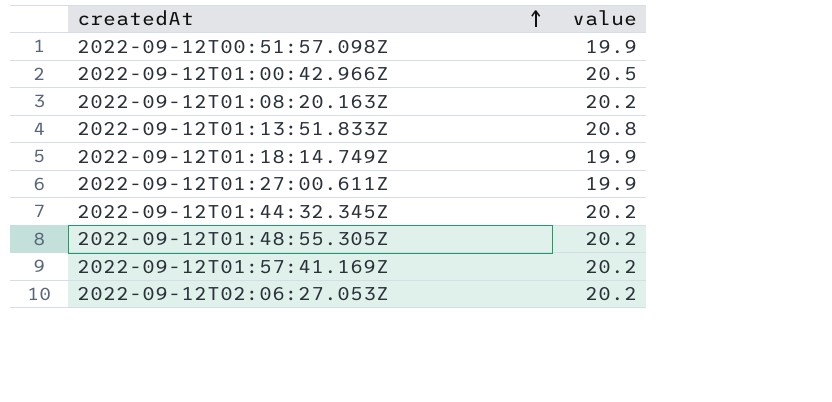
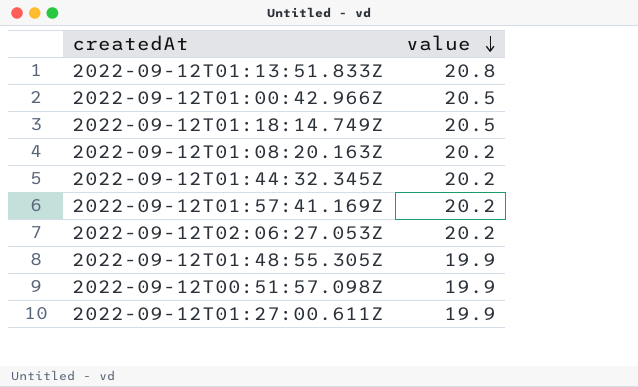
row order: createdAt ascending -> value descending
2022-09-12T01:18:14.749Z | value: 19.9 -> 20.5
2022-09-12T01:48:55.305Z | value: 20.2 -> 19.9

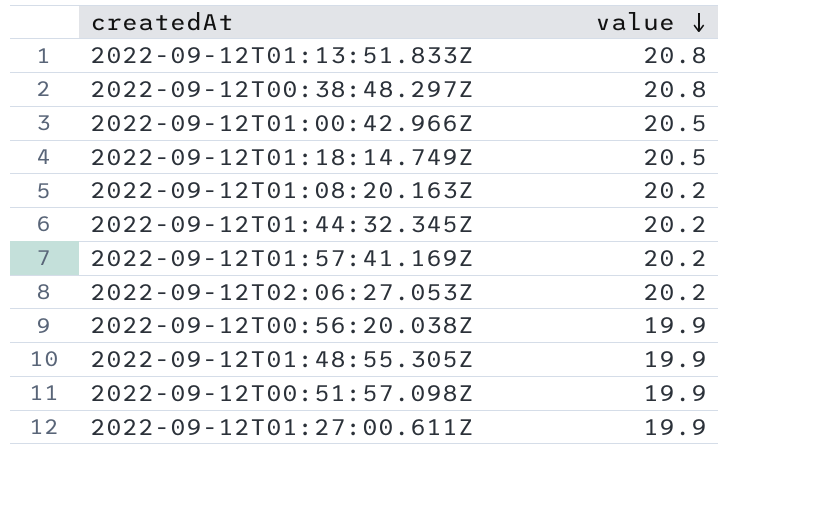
row 2022-09-12T00:38:48.297Z: none -> 20.8
row 2022-09-12T00:56:20.038Z: none -> 19.9

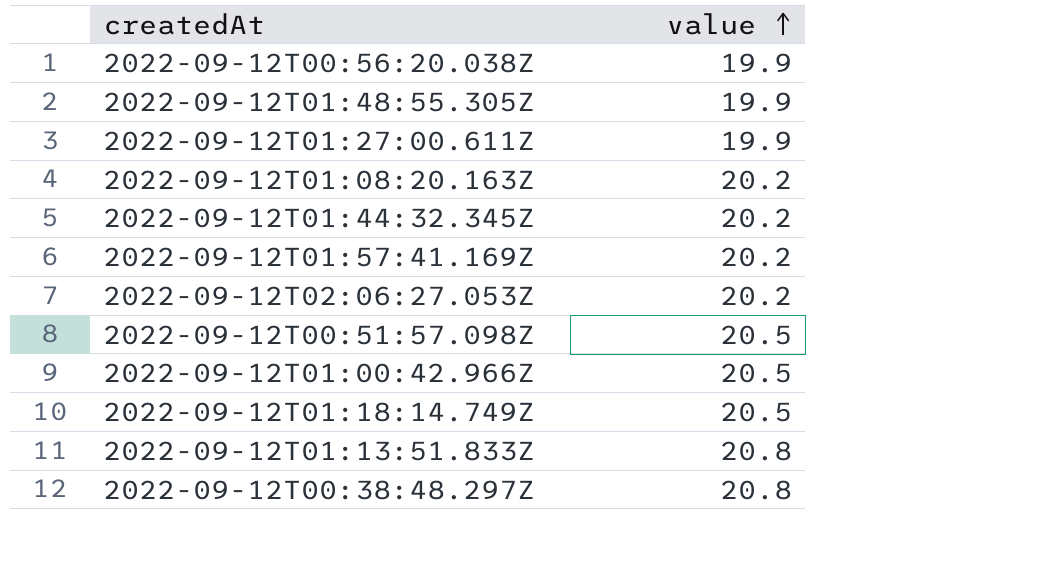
row order: value descending -> value ascending
2022-09-12T00:51:57.098Z | value: 19.9 -> 20.5

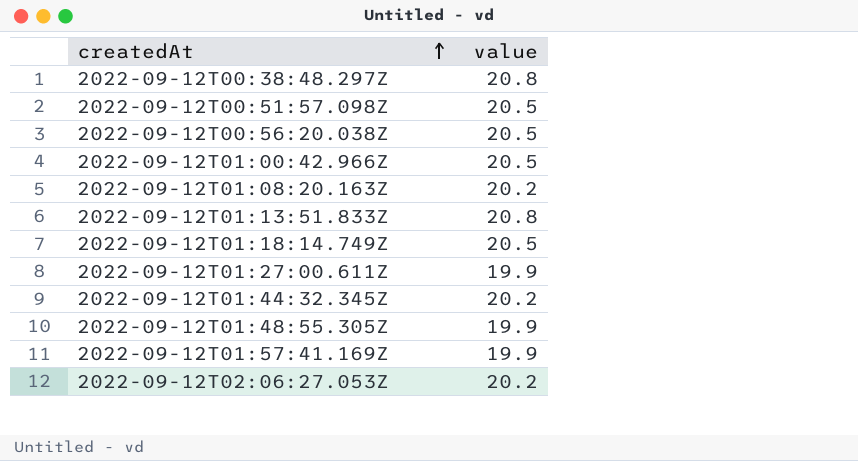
row order: value ascending -> createdAt ascending
2022-09-12T00:56:20.038Z | value: 19.9 -> 20.5
2022-09-12T01:57:41.169Z | value: 20.2 -> 19.9

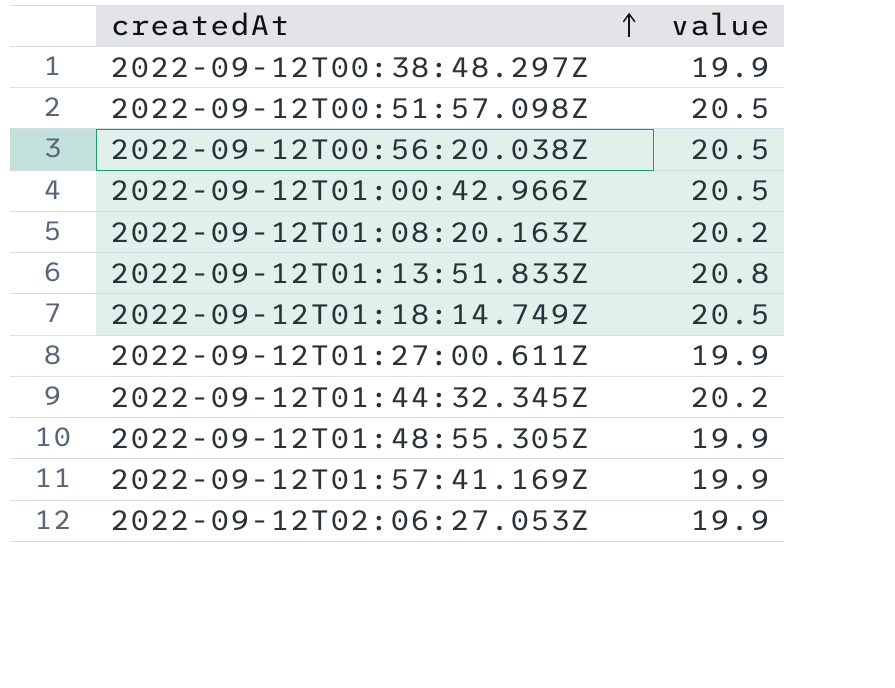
2022-09-12T00:38:48.297Z | value: 20.8 -> 19.9
2022-09-12T02:06:27.053Z | value: 20.2 -> 19.9

